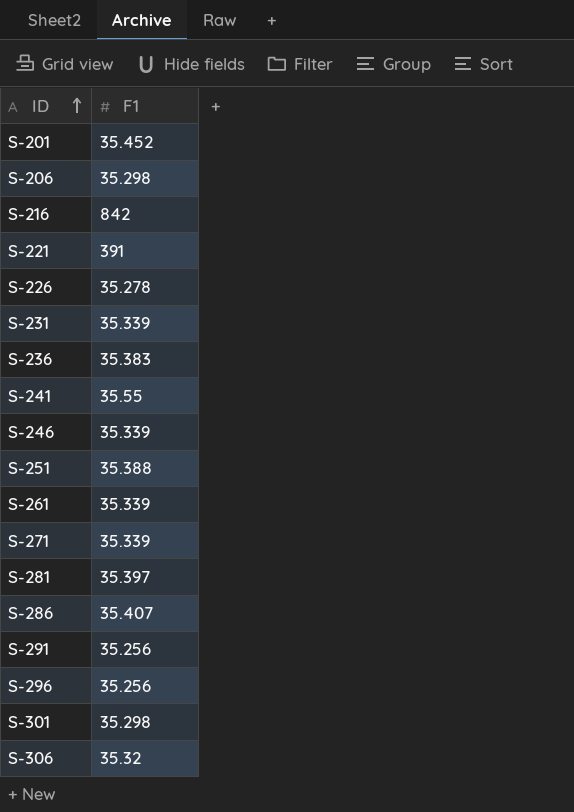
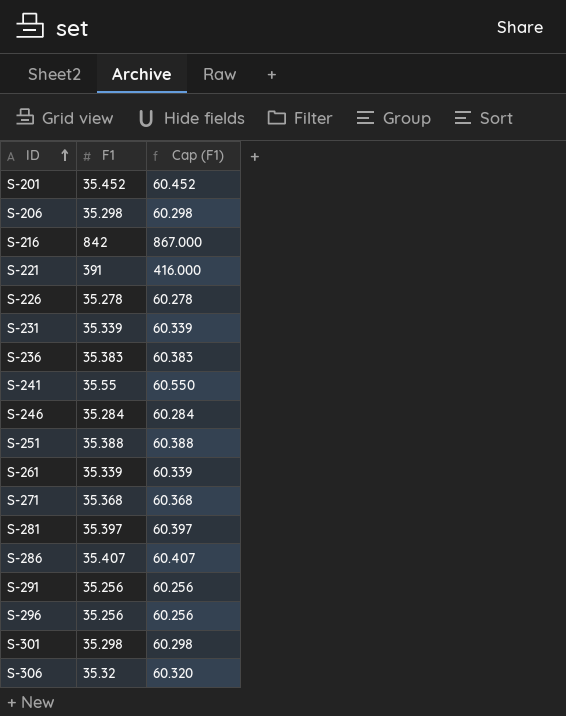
column Cap (F1) | formula: none -> [F1] + 25
S-246 | F1: 35.339 -> 35.284
S-271 | F1: 35.339 -> 35.368

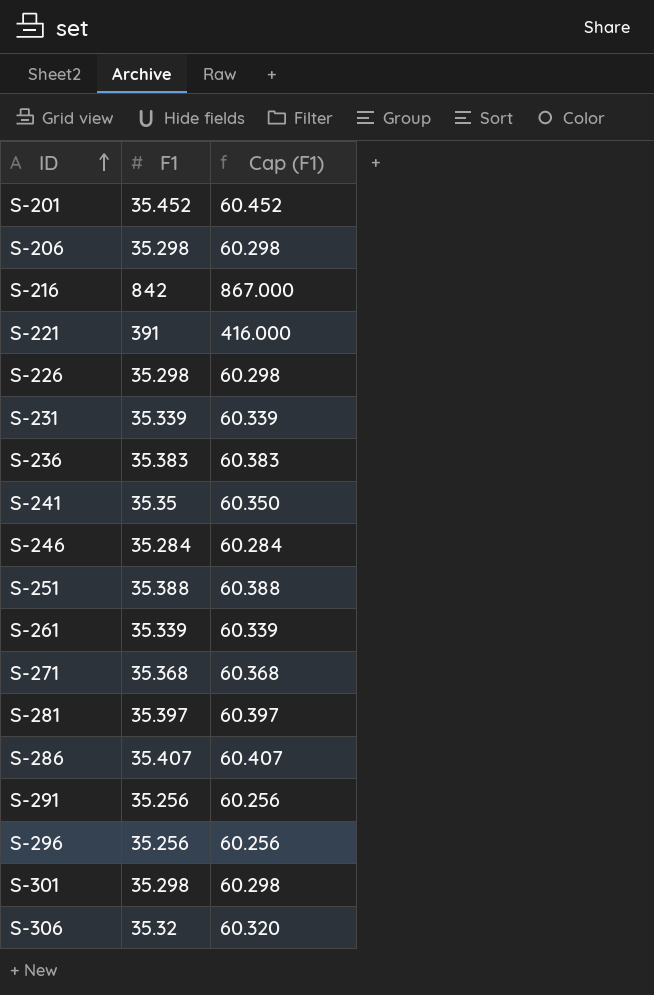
S-226 | F1: 35.278 -> 35.298
S-226 | Cap (F1): 60.278 -> 60.298
S-241 | F1: 35.55 -> 35.35
S-241 | Cap (F1): 60.550 -> 60.350

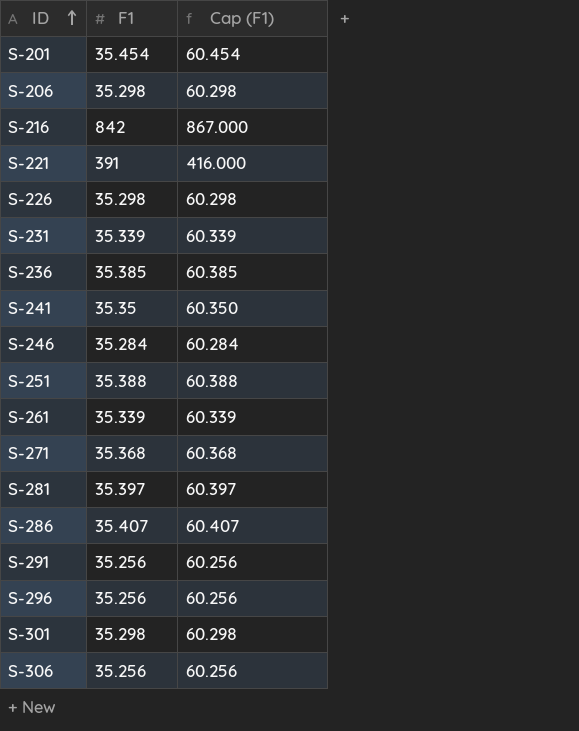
S-201 | F1: 35.452 -> 35.454
S-201 | Cap (F1): 60.452 -> 60.454
S-236 | F1: 35.383 -> 35.385
S-236 | Cap (F1): 60.383 -> 60.385
S-306 | F1: 35.32 -> 35.256
S-306 | Cap (F1): 60.320 -> 60.256

